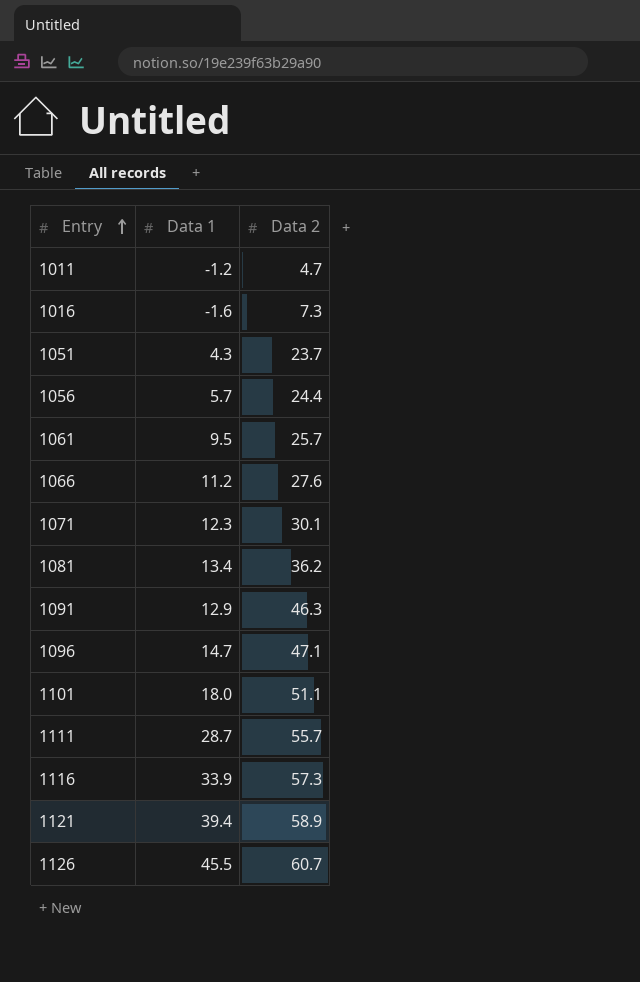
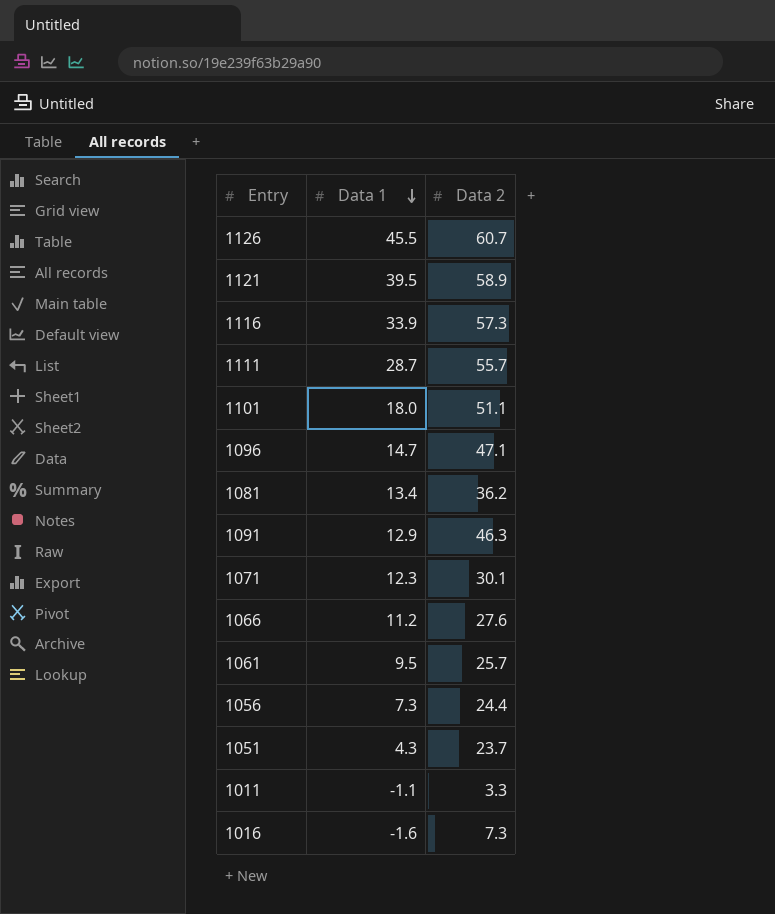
row order: Entry ascending -> Data 1 descending
1121 | Data 1: 39.4 -> 39.5
1056 | Data 1: 5.7 -> 7.3
1011 | Data 1: -1.2 -> -1.1
1011 | Data 2: 4.7 -> 3.3

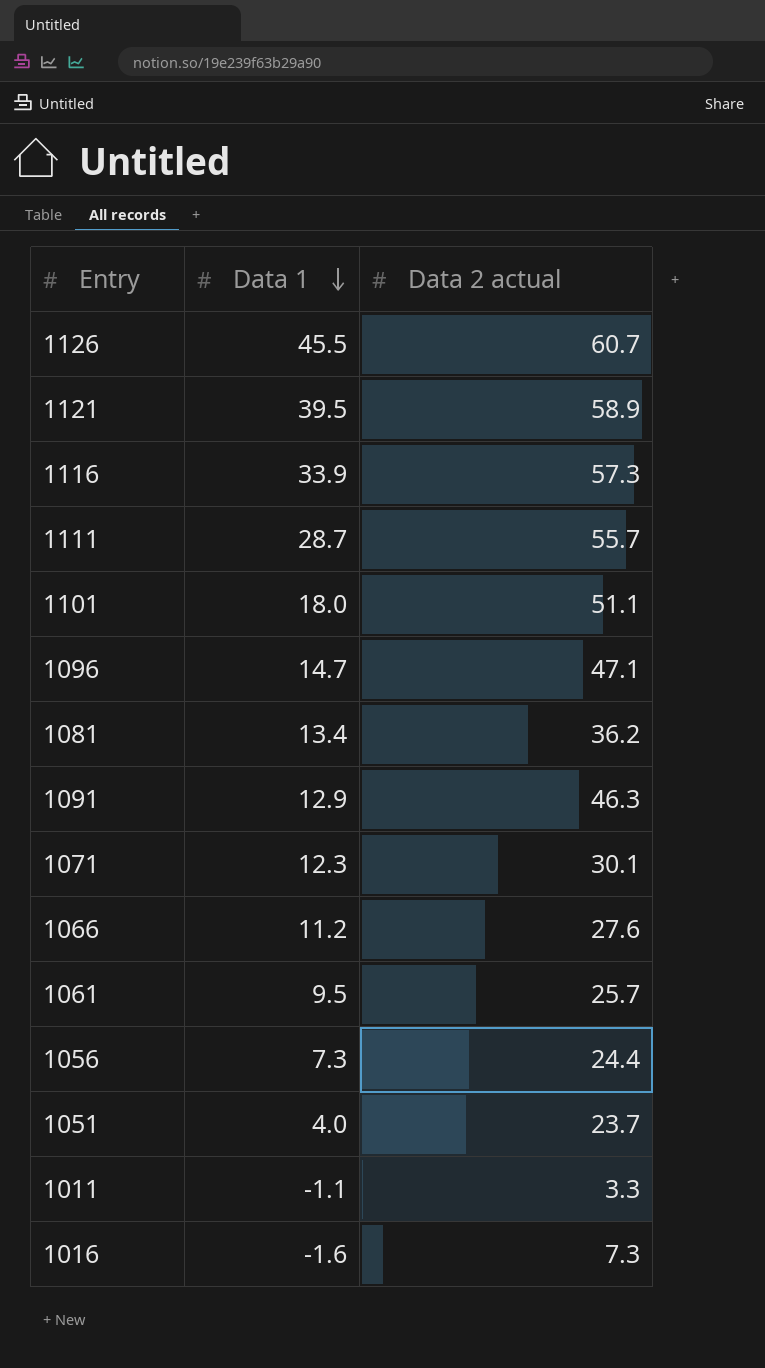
column name: Data 2 -> Data 2 actual
1051 | Data 1: 4.3 -> 4.0

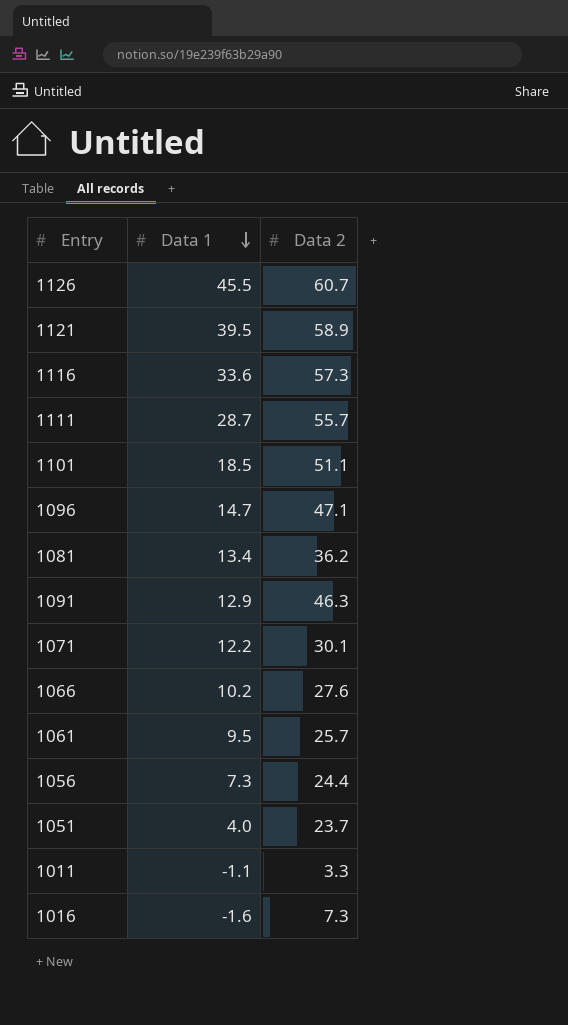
column name: Data 2 actual -> Data 2
1116 | Data 1: 33.9 -> 33.6
1101 | Data 1: 18.0 -> 18.5
1071 | Data 1: 12.3 -> 12.2
1066 | Data 1: 11.2 -> 10.2

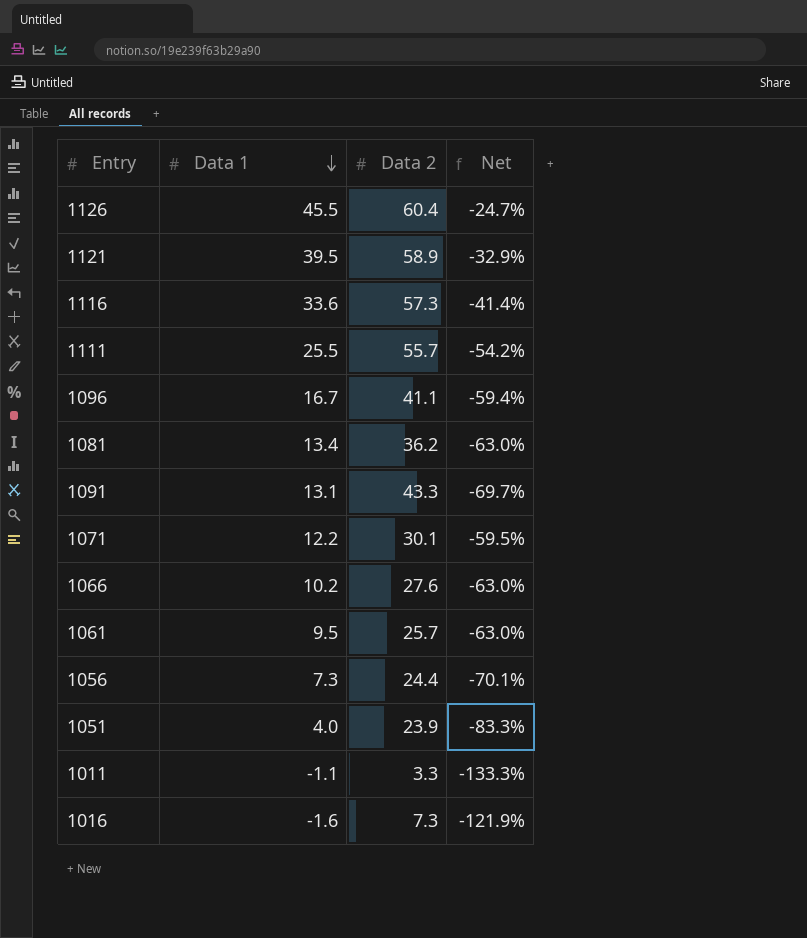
column Net | formula: none -> ([Data 1] - [Data 2]) / [Data 2]
row 1101: 18.5 | 51.1 -> none
1126 | Data 2: 60.7 -> 60.4
1111 | Data 1: 28.7 -> 25.5
1096 | Data 1: 14.7 -> 16.7
1096 | Data 2: 47.1 -> 41.1
1091 | Data 1: 12.9 -> 13.1
1091 | Data 2: 46.3 -> 43.3
1051 | Data 2: 23.7 -> 23.9

